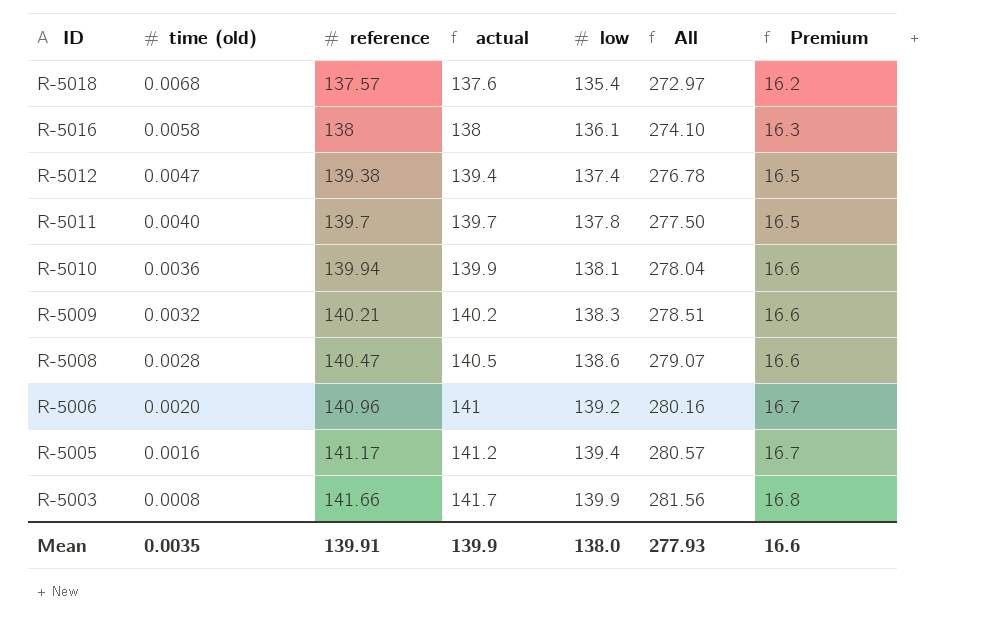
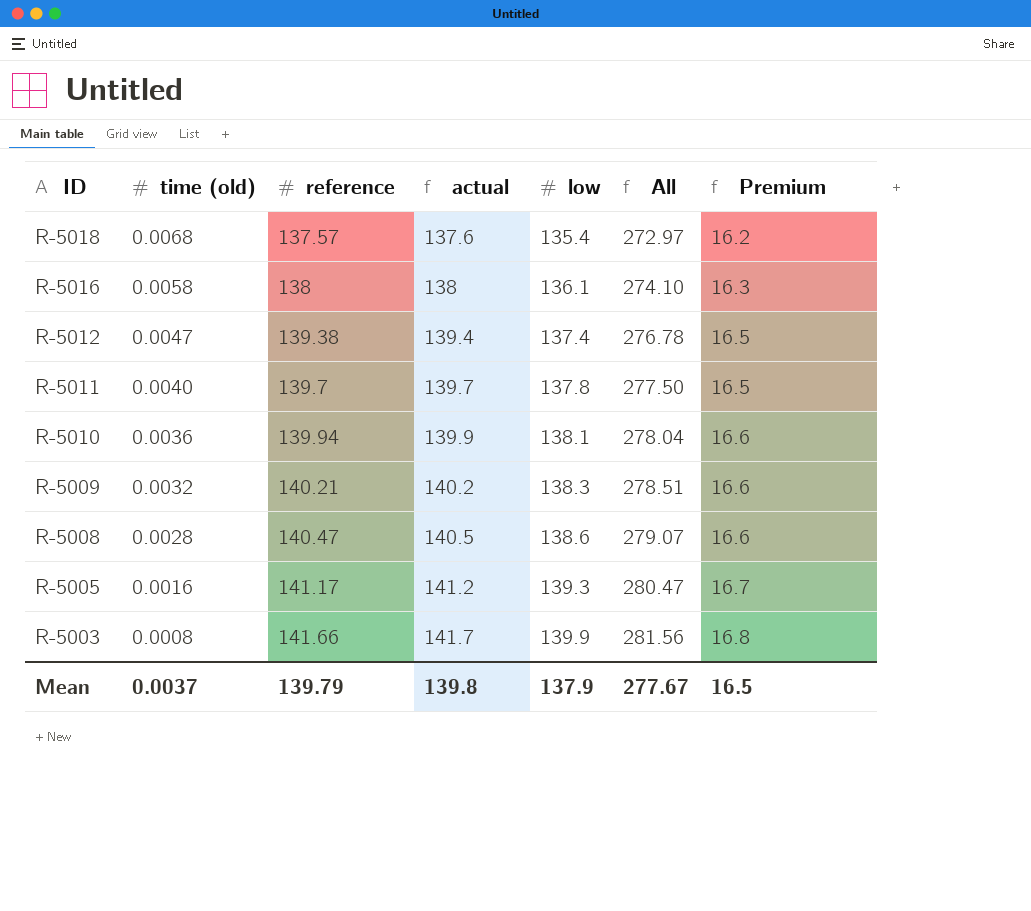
row R-5006: 0.0020 | 140.96 | 141 | 139.2 | 280.16 | 16.7 -> none
R-5005 | low: 139.4 -> 139.3
R-5005 | All: 280.57 -> 280.47
Mean | time (old): 0.0035 -> 0.0037
Mean | reference: 139.91 -> 139.79
Mean | actual: 139.9 -> 139.8
Mean | low: 138.0 -> 137.9
Mean | All: 277.93 -> 277.67
Mean | Premium: 16.6 -> 16.5

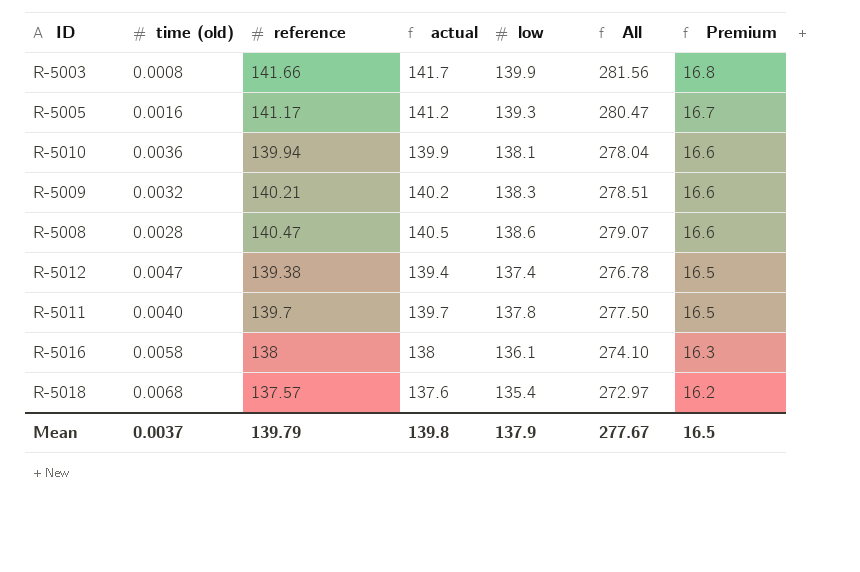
row order: ID descending -> Premium descending

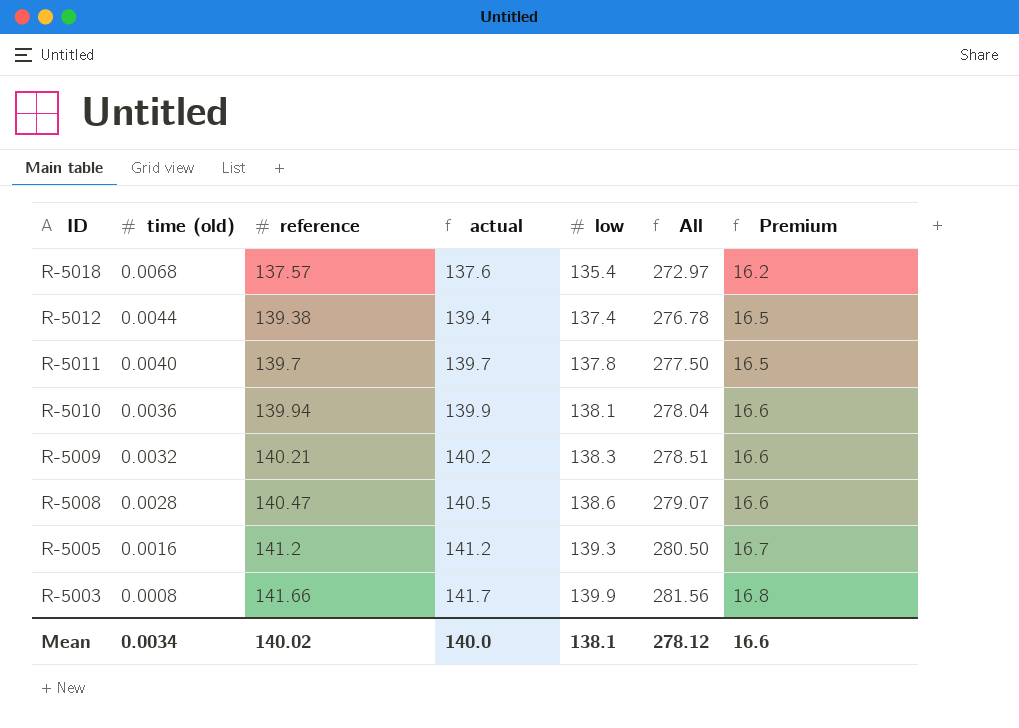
row order: Premium descending -> ID descending
row R-5016: 0.0058 | 138 | 138 | 136.1 | 274.10 | 16.3 -> none
R-5012 | time (old): 0.0047 -> 0.0044
R-5005 | reference: 141.17 -> 141.2
R-5005 | All: 280.47 -> 280.50
Mean | time (old): 0.0037 -> 0.0034
Mean | reference: 139.79 -> 140.02
Mean | actual: 139.8 -> 140.0
Mean | low: 137.9 -> 138.1
Mean | All: 277.67 -> 278.12
Mean | Premium: 16.5 -> 16.6

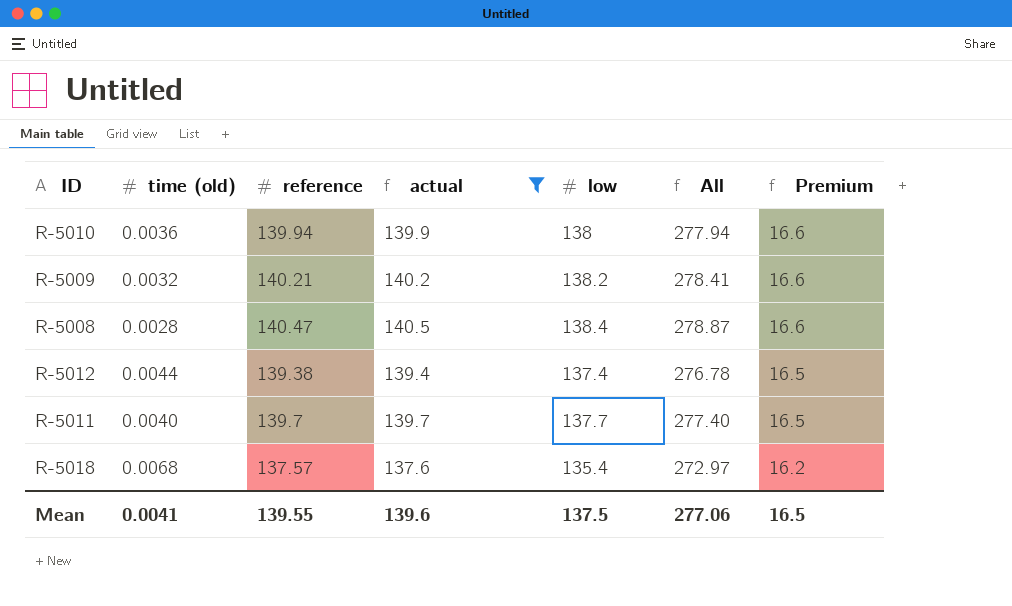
filter: none -> actual <= 140.5
row order: ID descending -> Premium descending
R-5010 | low: 138.1 -> 138
R-5010 | All: 278.04 -> 277.94
R-5009 | low: 138.3 -> 138.2
R-5009 | All: 278.51 -> 278.41
R-5008 | low: 138.6 -> 138.4
R-5008 | All: 279.07 -> 278.87
R-5011 | low: 137.8 -> 137.7
R-5011 | All: 277.50 -> 277.40
Mean | time (old): 0.0034 -> 0.0041
Mean | reference: 140.02 -> 139.55
Mean | actual: 140.0 -> 139.6
Mean | low: 138.1 -> 137.5
Mean | All: 278.12 -> 277.06
Mean | Premium: 16.6 -> 16.5

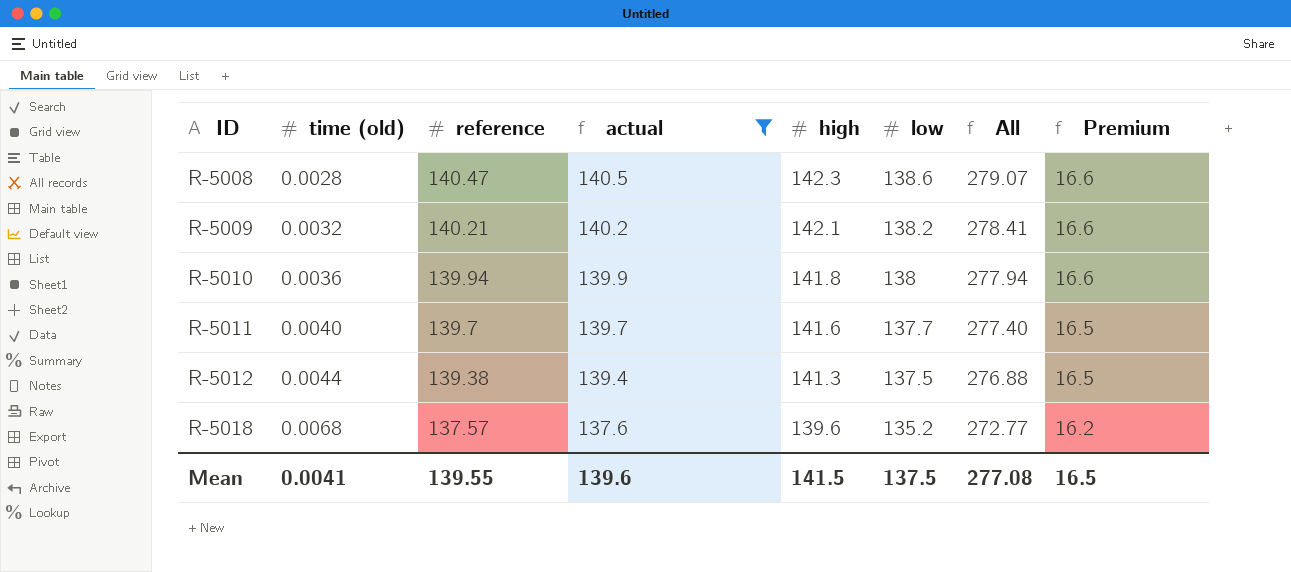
row order: Premium descending -> ID ascending
column high | position: none -> 5
R-5008 | low: 138.4 -> 138.6
R-5008 | All: 278.87 -> 279.07
R-5012 | low: 137.4 -> 137.5
R-5012 | All: 276.78 -> 276.88
R-5018 | low: 135.4 -> 135.2
R-5018 | All: 272.97 -> 272.77
Mean | All: 277.06 -> 277.08

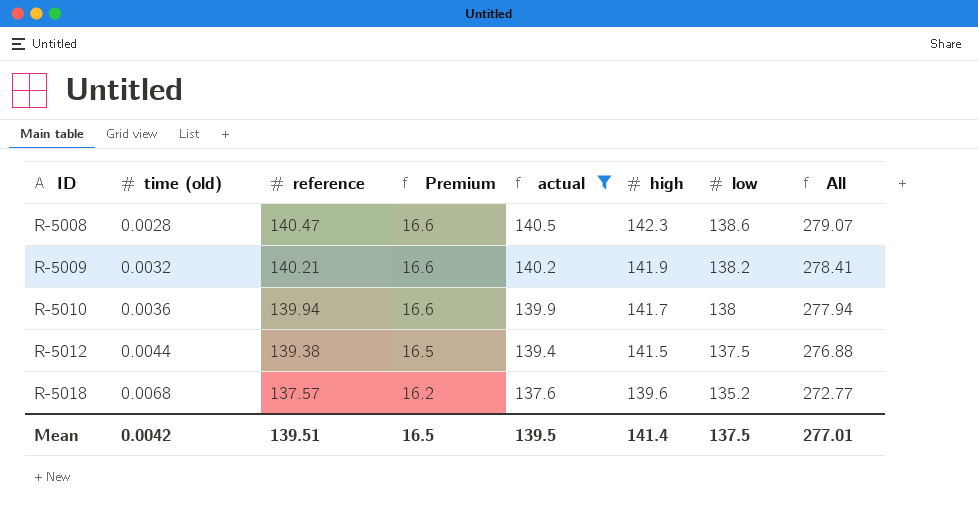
column Premium | position: 8 -> 4
row R-5011: 0.0040 | 139.7 | 139.7 | 141.6 | 137.7 | 277.40 | 16.5 -> none
R-5009 | high: 142.1 -> 141.9
R-5010 | high: 141.8 -> 141.7
R-5012 | high: 141.3 -> 141.5
Mean | time (old): 0.0041 -> 0.0042
Mean | reference: 139.55 -> 139.51
Mean | actual: 139.6 -> 139.5
Mean | high: 141.5 -> 141.4
Mean | All: 277.08 -> 277.01

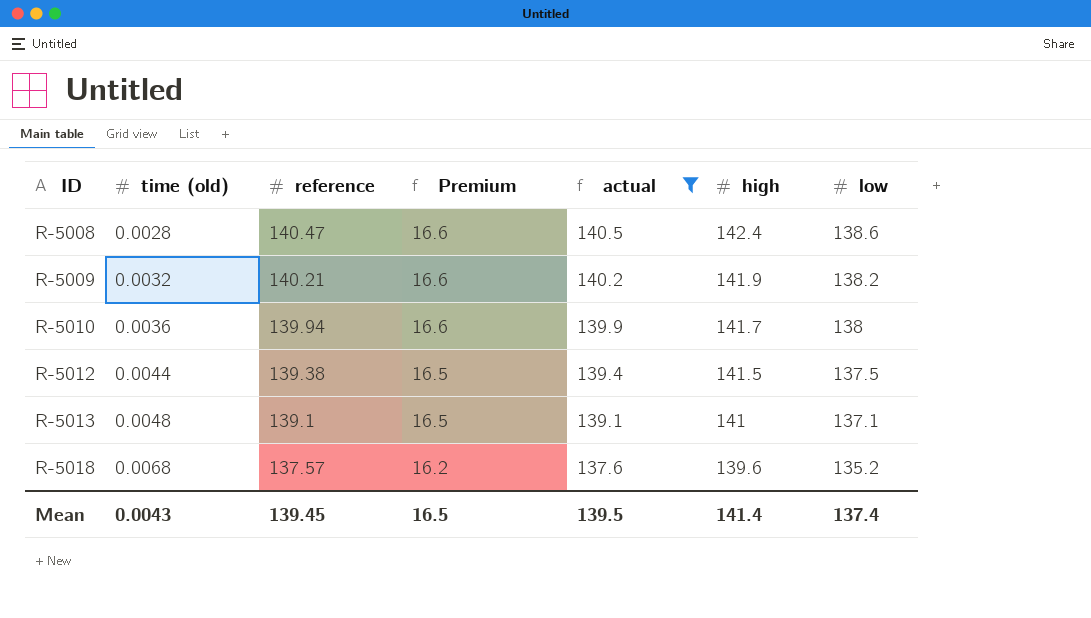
column All | formula: [reference] + [low] -> none
R-5008 | high: 142.3 -> 142.4
row R-5013: none -> 0.0048 | 139.1 | 16.5 | 139.1 | 141 | 137.1
Mean | time (old): 0.0042 -> 0.0043
Mean | reference: 139.51 -> 139.45
Mean | low: 137.5 -> 137.4

